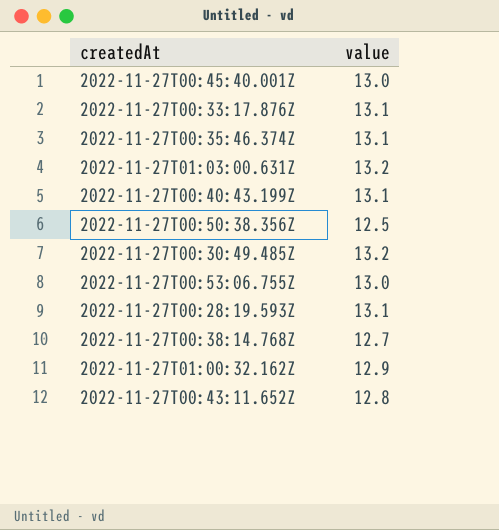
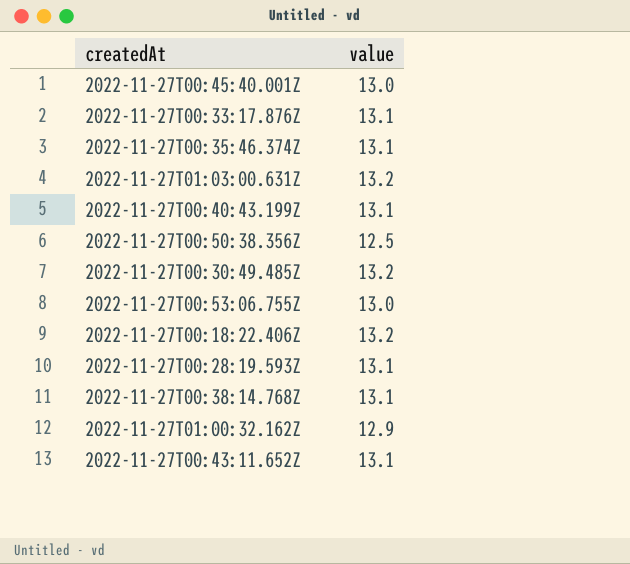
row 2022-11-27T00:18:22.406Z: none -> 13.2
2022-11-27T00:38:14.768Z | value: 12.7 -> 13.1
2022-11-27T00:43:11.652Z | value: 12.8 -> 13.1

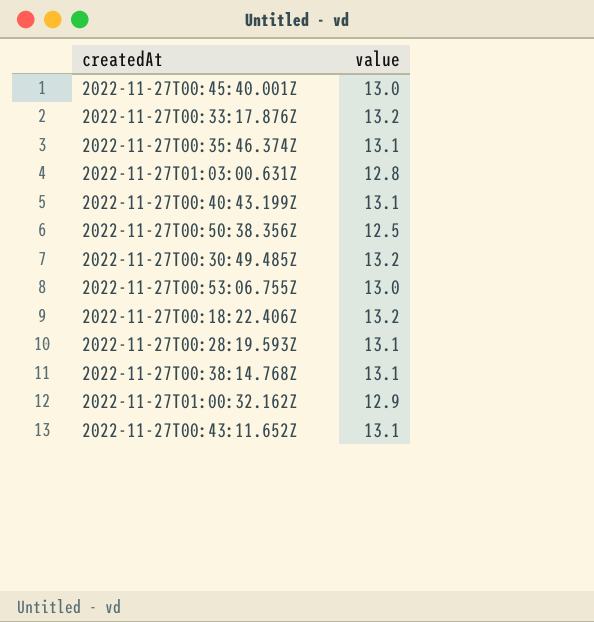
2022-11-27T00:33:17.876Z | value: 13.1 -> 13.2
2022-11-27T01:03:00.631Z | value: 13.2 -> 12.8

